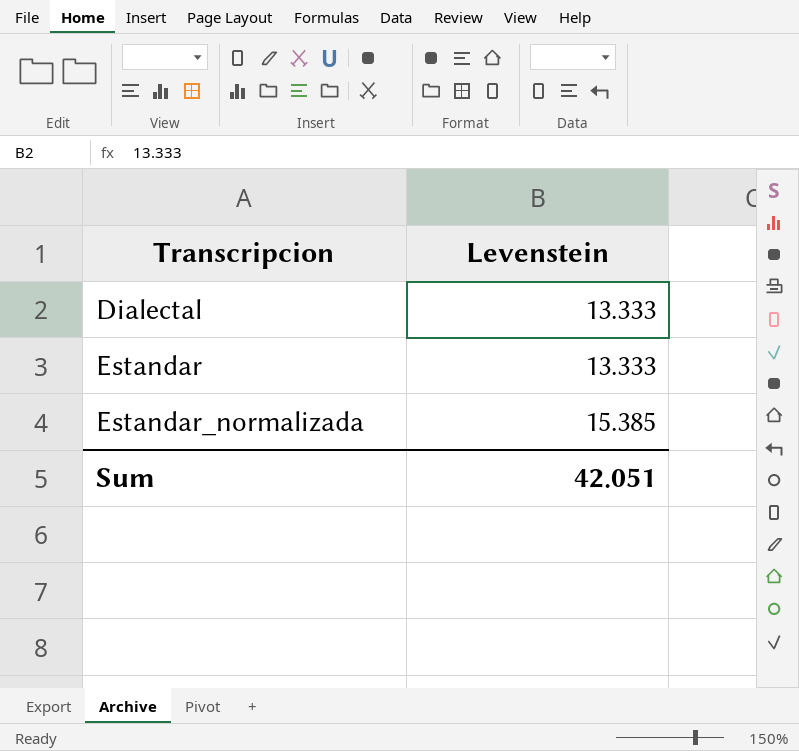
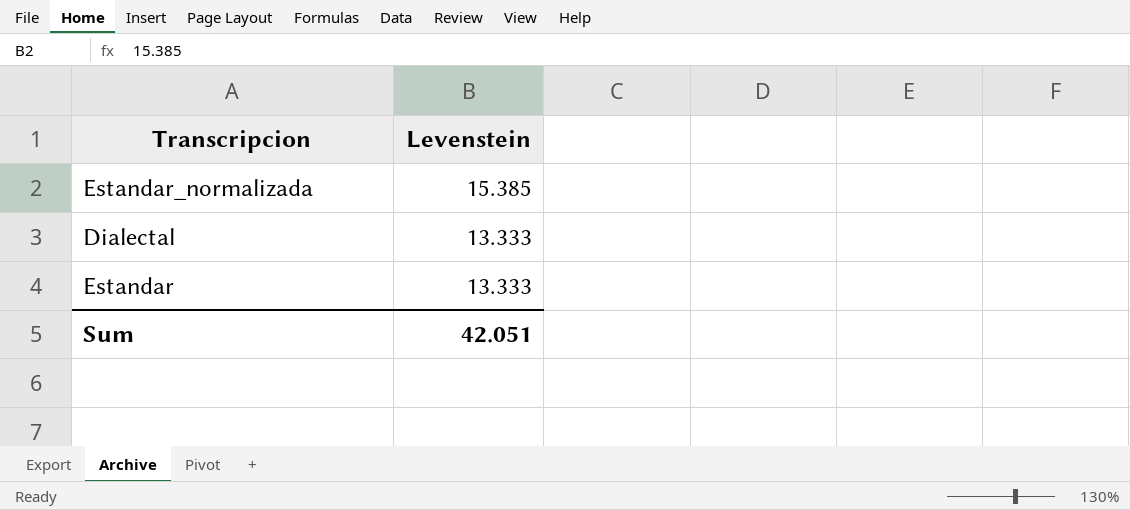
row order: Transcripcion ascending -> Levenstein descending

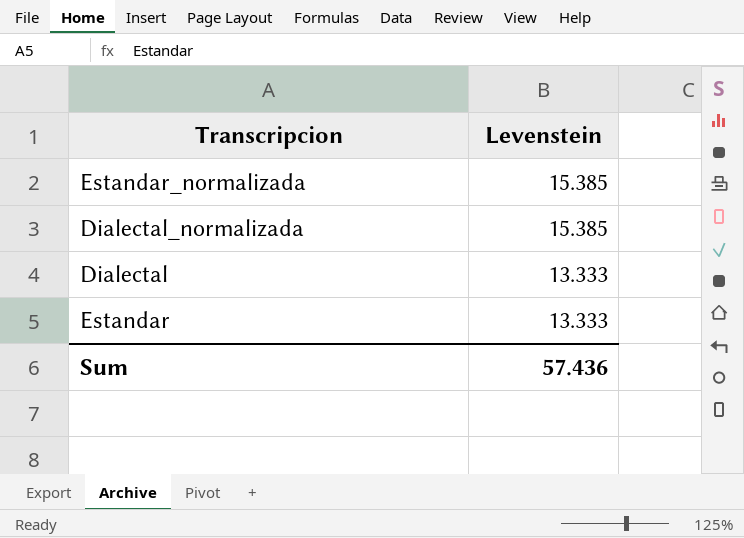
row Dialectal_normalizada: none -> 15.385
Sum | Levenstein: 42.051 -> 57.436

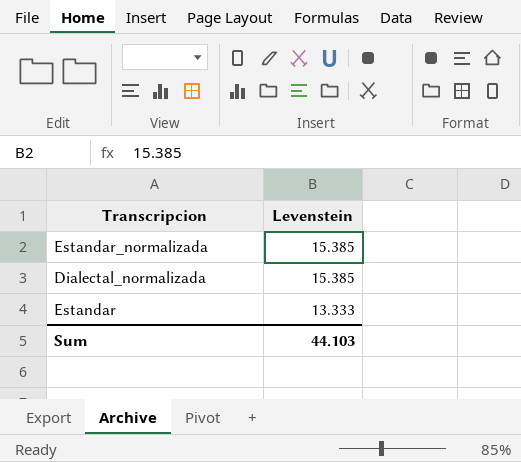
row Dialectal: 13.333 -> none
Sum | Levenstein: 57.436 -> 44.103

